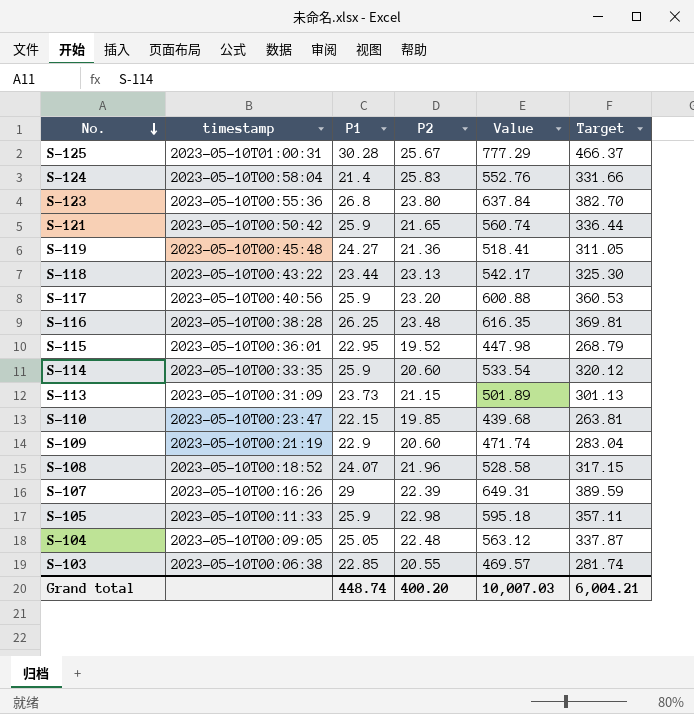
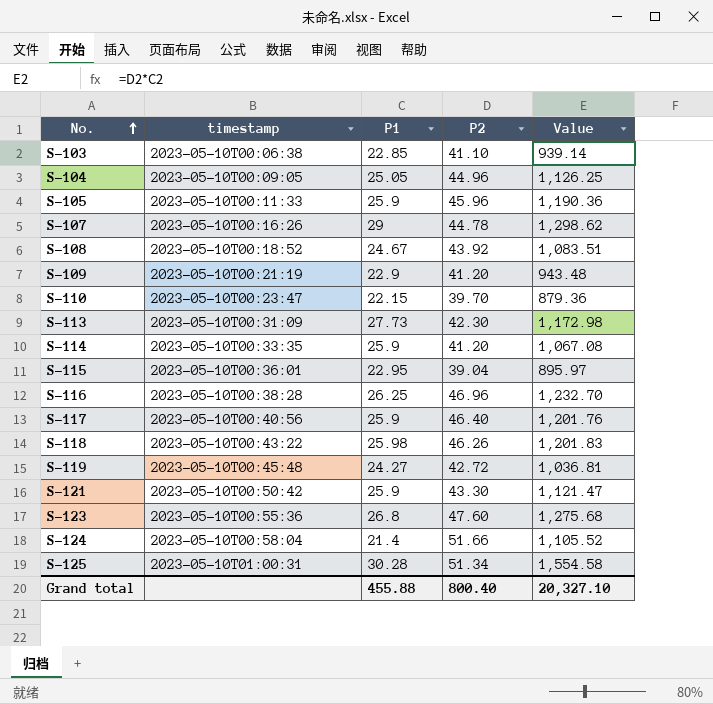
row order: No. descending -> No. ascending
column Target | formula: [Value] * 0.6 -> none
S-103 | P2: 20.55 -> 41.10
S-103 | Value: 469.57 -> 939.14
S-104 | P2: 22.48 -> 44.96
S-104 | Value: 563.12 -> 1,126.25
S-105 | P2: 22.98 -> 45.96
S-105 | Value: 595.18 -> 1,190.36
S-107 | P2: 22.39 -> 44.78
S-107 | Value: 649.31 -> 1,298.62
S-108 | P1: 24.07 -> 24.67
S-108 | P2: 21.96 -> 43.92
S-108 | Value: 528.58 -> 1,083.51
S-109 | P2: 20.60 -> 41.20
S-109 | Value: 471.74 -> 943.48
S-110 | P2: 19.85 -> 39.70
S-110 | Value: 439.68 -> 879.36
S-113 | P1: 23.73 -> 27.73
S-113 | P2: 21.15 -> 42.30
S-113 | Value: 501.89 -> 1,172.98
S-114 | P2: 20.60 -> 41.20
S-114 | Value: 533.54 -> 1,067.08
S-115 | P2: 19.52 -> 39.04
S-115 | Value: 447.98 -> 895.97
S-116 | P2: 23.48 -> 46.96
S-116 | Value: 616.35 -> 1,232.70
S-117 | P2: 23.20 -> 46.40
S-117 | Value: 600.88 -> 1,201.76
S-118 | P1: 23.44 -> 25.98
S-118 | P2: 23.13 -> 46.26
S-118 | Value: 542.17 -> 1,201.83
S-119 | P2: 21.36 -> 42.72
S-119 | Value: 518.41 -> 1,036.81
S-121 | P2: 21.65 -> 43.30
S-121 | Value: 560.74 -> 1,121.47
S-123 | P2: 23.80 -> 47.60
S-123 | Value: 637.84 -> 1,275.68
S-124 | P2: 25.83 -> 51.66
S-124 | Value: 552.76 -> 1,105.52
S-125 | P2: 25.67 -> 51.34
S-125 | Value: 777.29 -> 1,554.58
Grand total | P1: 448.74 -> 455.88
Grand total | P2: 400.20 -> 800.40
Grand total | Value: 10,007.03 -> 20,327.10

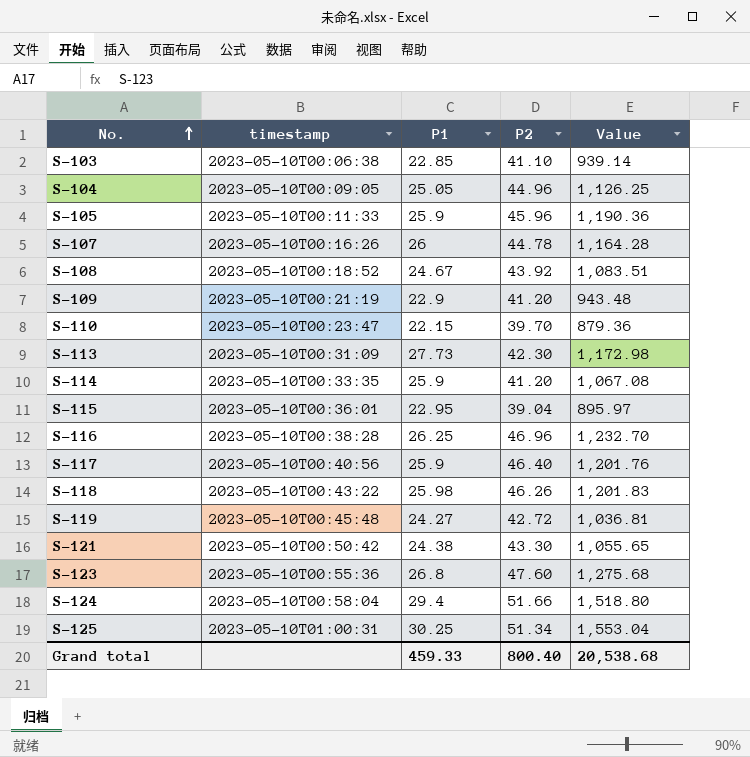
S-107 | P1: 29 -> 26
S-107 | Value: 1,298.62 -> 1,164.28
S-121 | P1: 25.9 -> 24.38
S-121 | Value: 1,121.47 -> 1,055.65
S-124 | P1: 21.4 -> 29.4
S-124 | Value: 1,105.52 -> 1,518.80
S-125 | P1: 30.28 -> 30.25
S-125 | Value: 1,554.58 -> 1,553.04
Grand total | P1: 455.88 -> 459.33
Grand total | Value: 20,327.10 -> 20,538.68

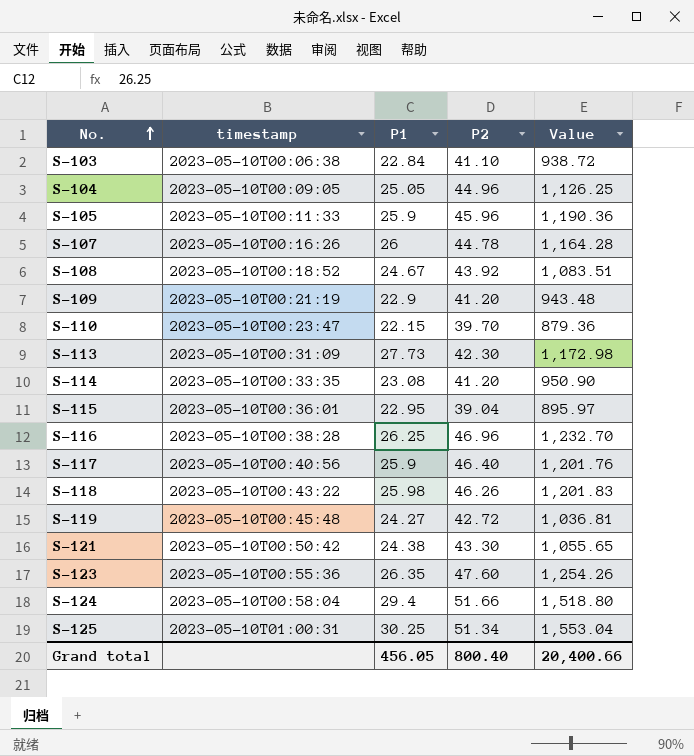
S-103 | P1: 22.85 -> 22.84
S-103 | Value: 939.14 -> 938.72
S-114 | P1: 25.9 -> 23.08
S-114 | Value: 1,067.08 -> 950.90
S-123 | P1: 26.8 -> 26.35
S-123 | Value: 1,275.68 -> 1,254.26
Grand total | P1: 459.33 -> 456.05
Grand total | Value: 20,538.68 -> 20,400.66

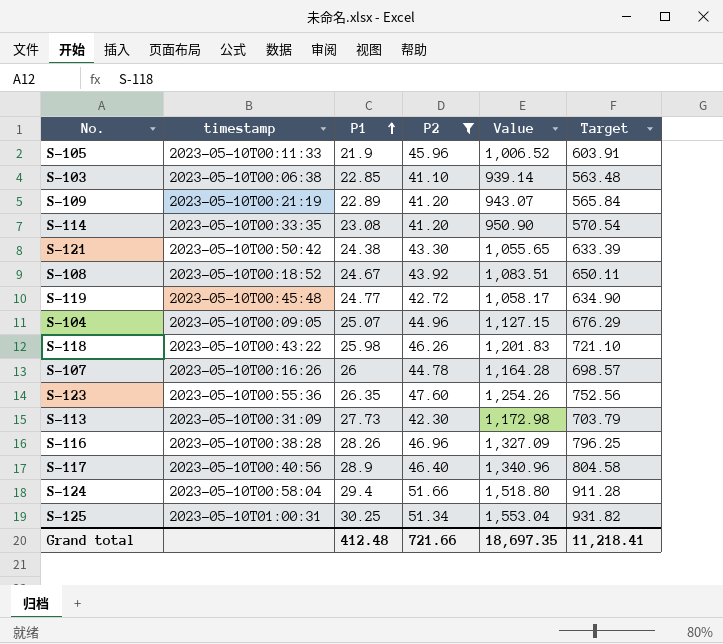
filter: none -> P2 >= 41.10
row order: No. ascending -> P1 ascending
column Target | formula: none -> [Value] * 0.6
S-105 | P1: 25.9 -> 21.9
S-105 | Value: 1,190.36 -> 1,006.52
S-103 | P1: 22.84 -> 22.85
S-103 | Value: 938.72 -> 939.14
S-109 | P1: 22.9 -> 22.89
S-109 | Value: 943.48 -> 943.07
S-119 | P1: 24.27 -> 24.77
S-119 | Value: 1,036.81 -> 1,058.17
S-104 | P1: 25.05 -> 25.07
S-104 | Value: 1,126.25 -> 1,127.15
S-116 | P1: 26.25 -> 28.26
S-116 | Value: 1,232.70 -> 1,327.09
S-117 | P1: 25.9 -> 28.9
S-117 | Value: 1,201.76 -> 1,340.96
Grand total | P1: 456.05 -> 412.48
Grand total | P2: 800.40 -> 721.66
Grand total | Value: 20,400.66 -> 18,697.35

